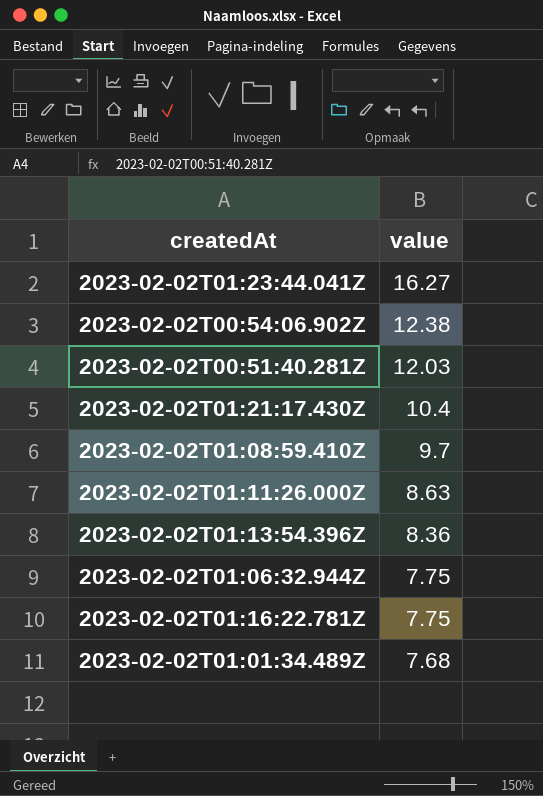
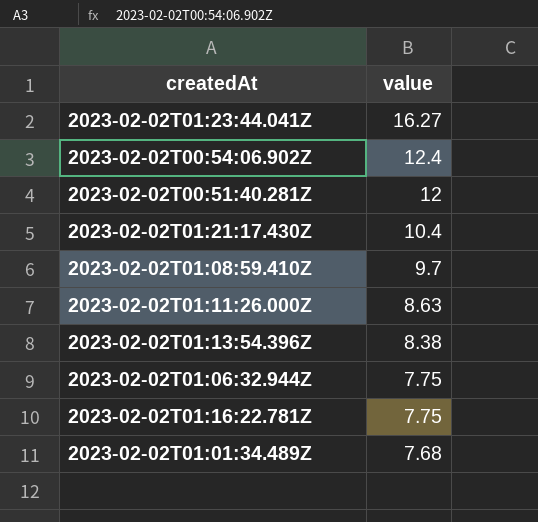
2023-02-02T00:54:06.902Z | value: 12.38 -> 12.4
2023-02-02T00:51:40.281Z | value: 12.03 -> 12
2023-02-02T01:13:54.396Z | value: 8.36 -> 8.38

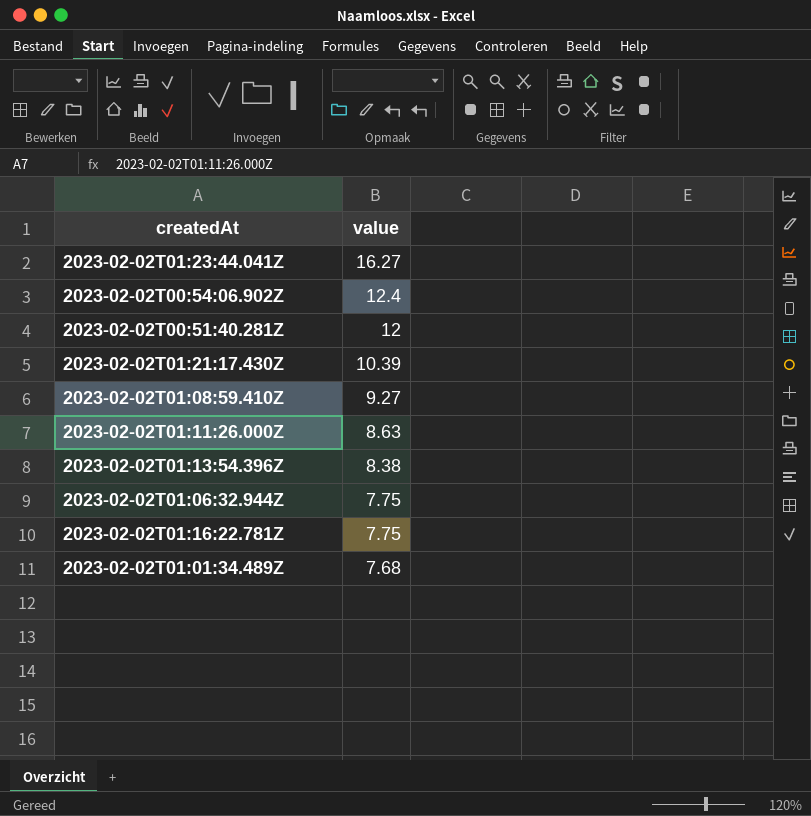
2023-02-02T01:21:17.430Z | value: 10.4 -> 10.39
2023-02-02T01:08:59.410Z | value: 9.7 -> 9.27

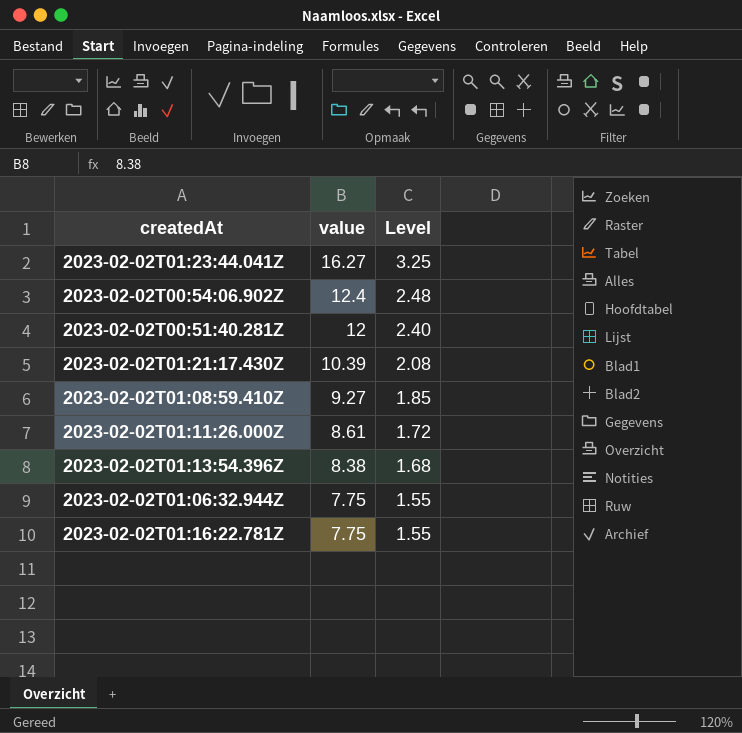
column Level | formula: none -> [value] * 0.2
row 2023-02-02T01:01:34.489Z: 7.68 -> none
2023-02-02T01:11:26.000Z | value: 8.63 -> 8.61

